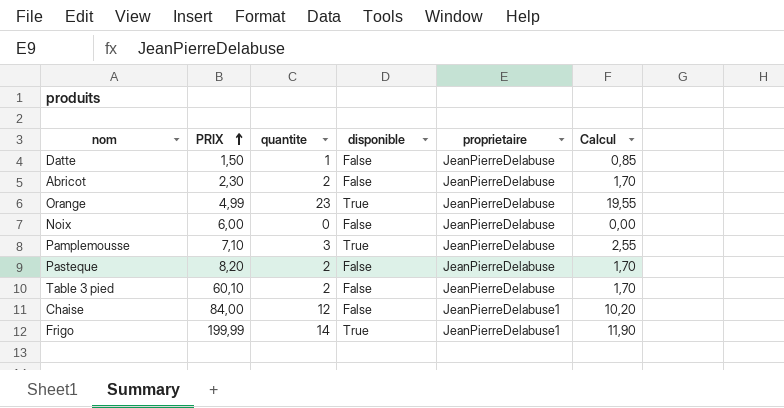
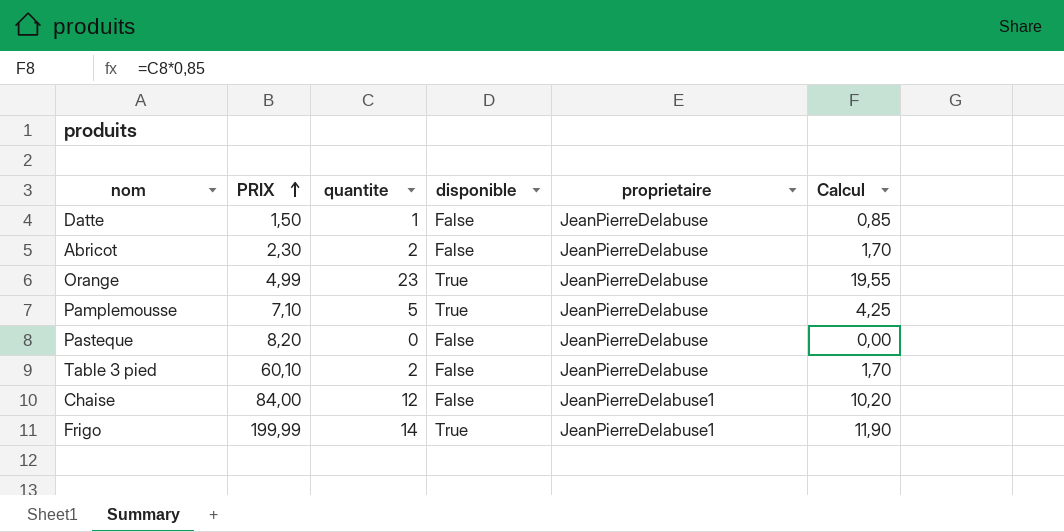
row Noix: 6,00 | 0 | False | JeanPierreDelabuse | 0,00 -> none
Pamplemousse | quantite: 3 -> 5
Pamplemousse | Calcul: 2,55 -> 4,25
Pasteque | quantite: 2 -> 0
Pasteque | Calcul: 1,70 -> 0,00

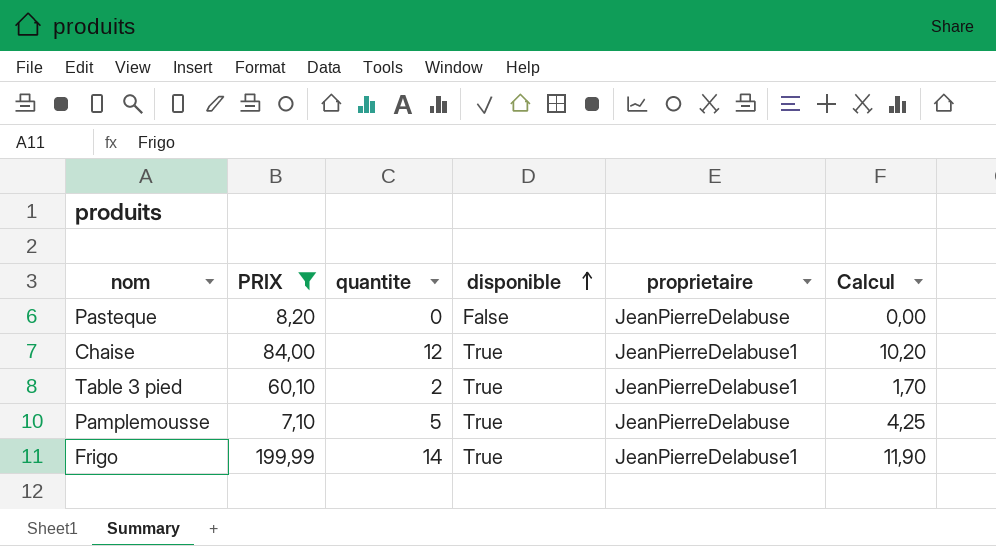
filter: none -> PRIX >= 7,10
row order: PRIX ascending -> disponible ascending
Chaise | disponible: False -> True
Table 3 pied | disponible: False -> True
Table 3 pied | proprietaire: JeanPierreDelabuse -> JeanPierreDelabuse1

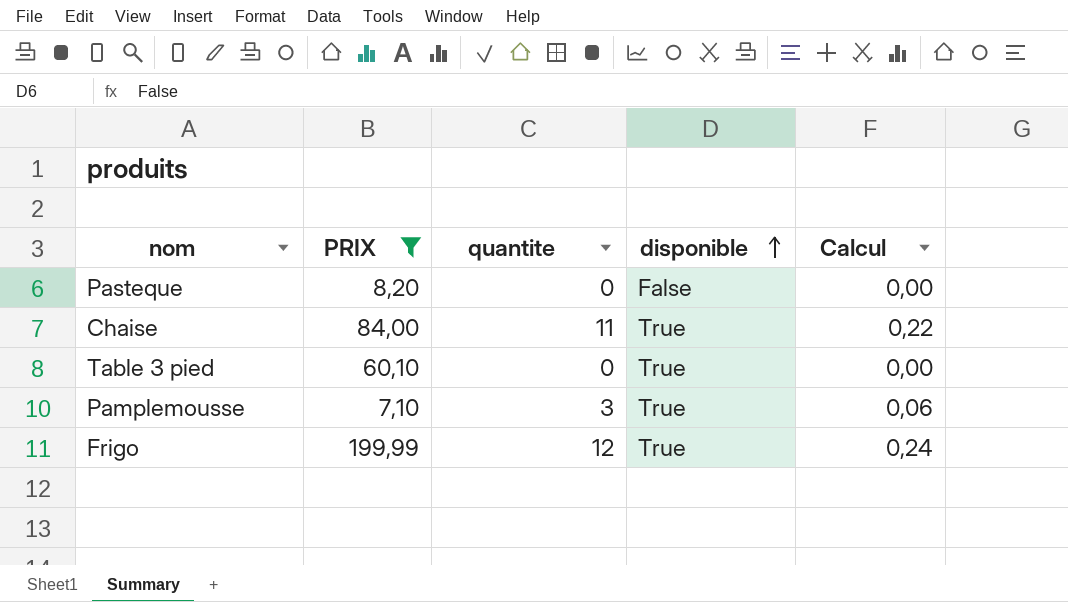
column proprietaire | position: 5 -> none
column Calcul | formula: [quantite] * 0,85 -> [quantite] * 0,02
Chaise | quantite: 12 -> 11
Table 3 pied | quantite: 2 -> 0
Pamplemousse | quantite: 5 -> 3
Frigo | quantite: 14 -> 12

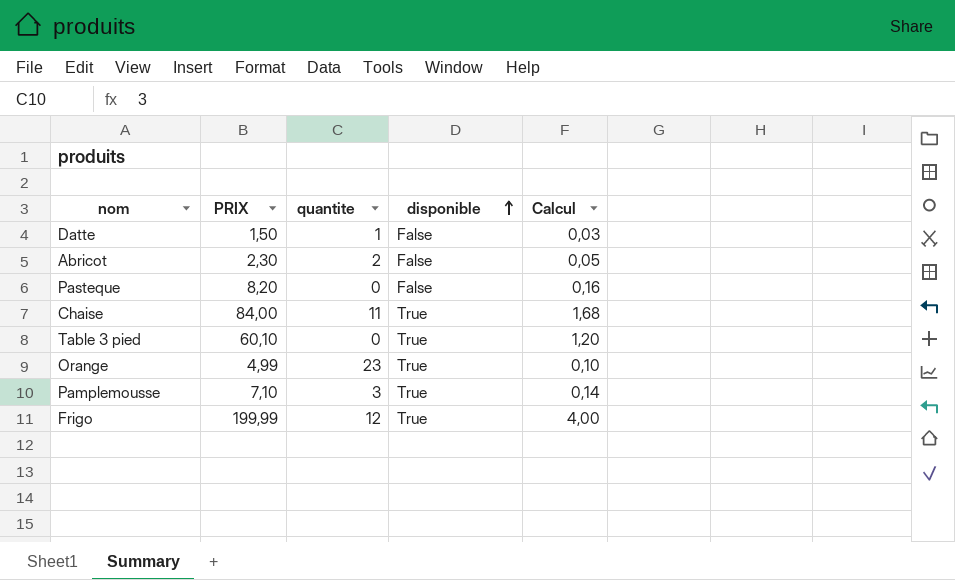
filter: PRIX >= 7,10 -> none
column Calcul | formula: [quantite] * 0,02 -> [PRIX] * 0,02

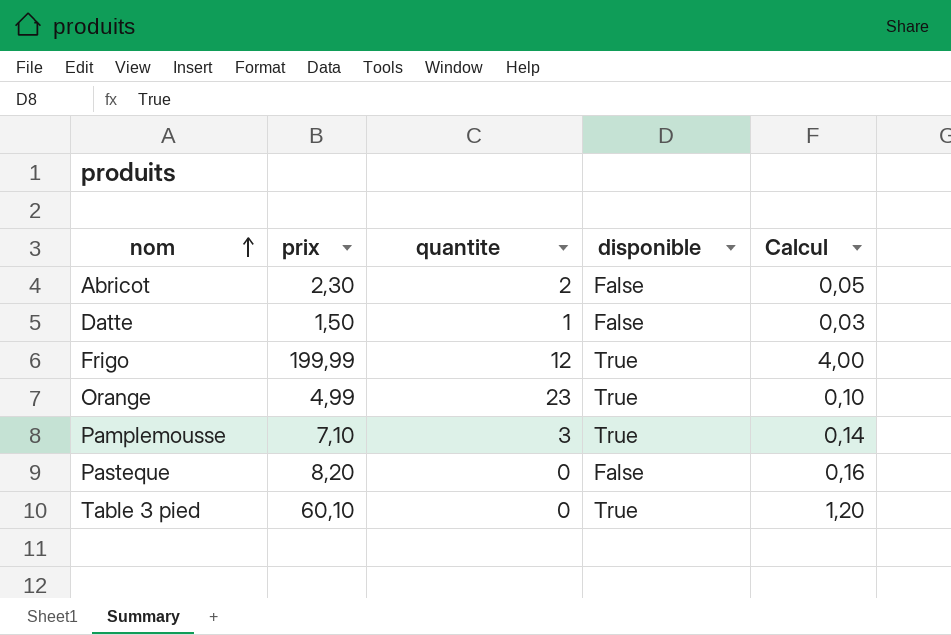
row order: disponible ascending -> nom ascending
column name: PRIX -> prix
row Chaise: 84,00 | 11 | True | 1,68 -> none

